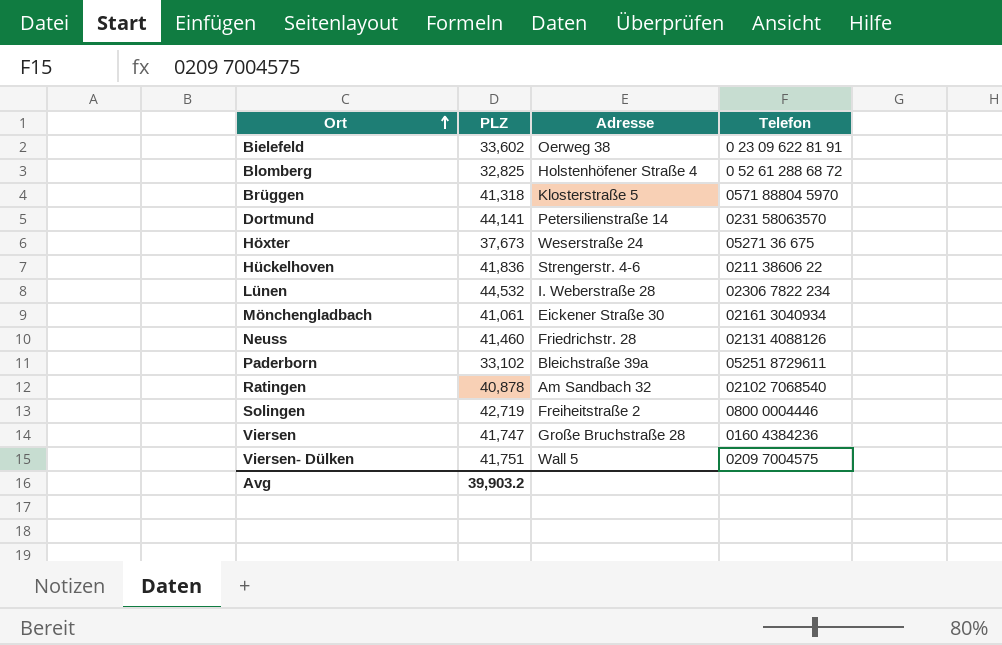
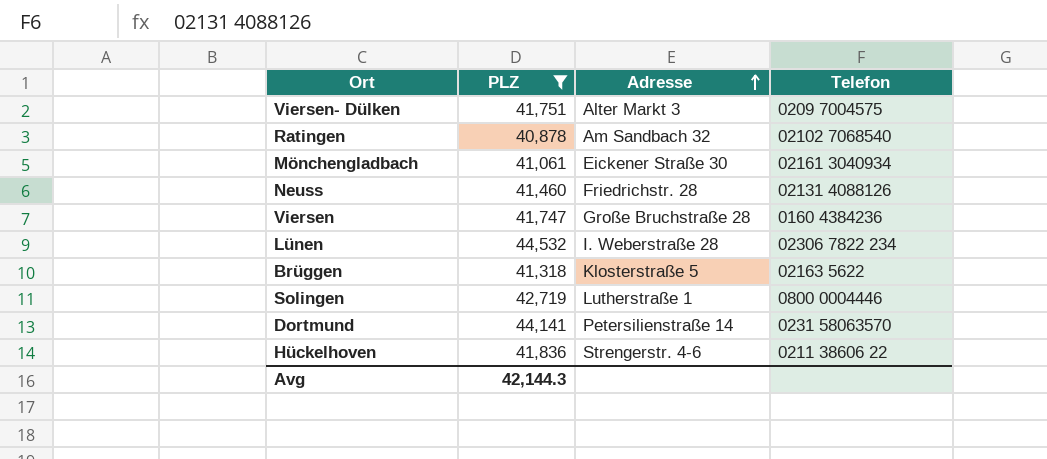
filter: none -> PLZ >= 40,878
row order: Ort ascending -> Adresse ascending
Viersen- Dülken | Adresse: Wall 5 -> Alter Markt 3
Brüggen | Telefon: 0571 88804 5970 -> 02163 5622
Solingen | Adresse: Freiheitstraße 2 -> Lutherstraße 1
Avg | PLZ: 39,903.2 -> 42,144.3

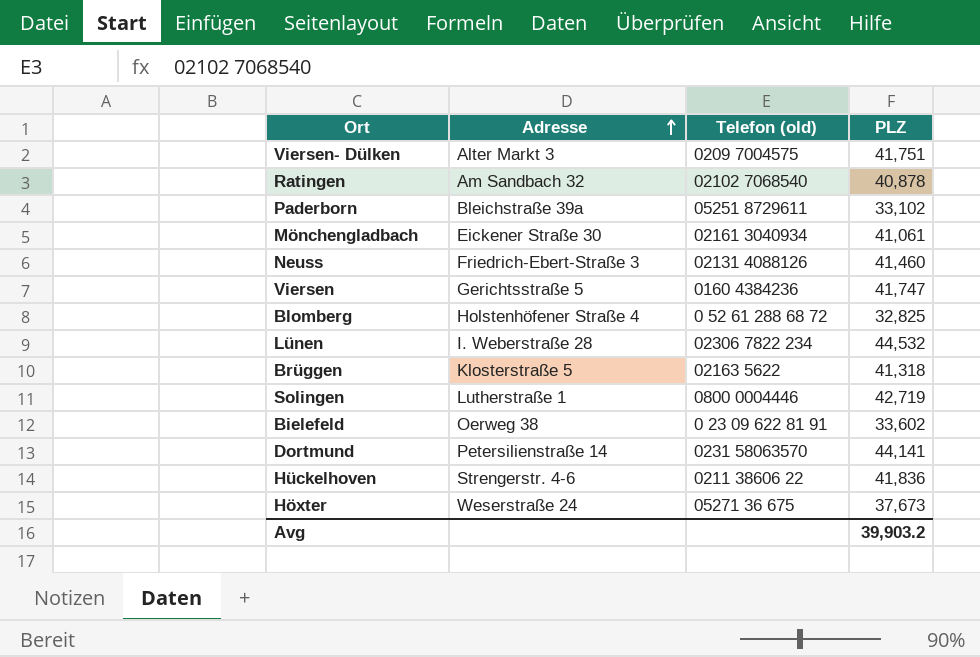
filter: PLZ >= 40,878 -> none
column name: Telefon -> Telefon (old)
column PLZ | position: 2 -> 4
Neuss | Adresse: Friedrichstr. 28 -> Friedrich-Ebert-Straße 3
Viersen | Adresse: Große Bruchstraße 28 -> Gerichtsstraße 5
Avg | PLZ: 42,144.3 -> 39,903.2

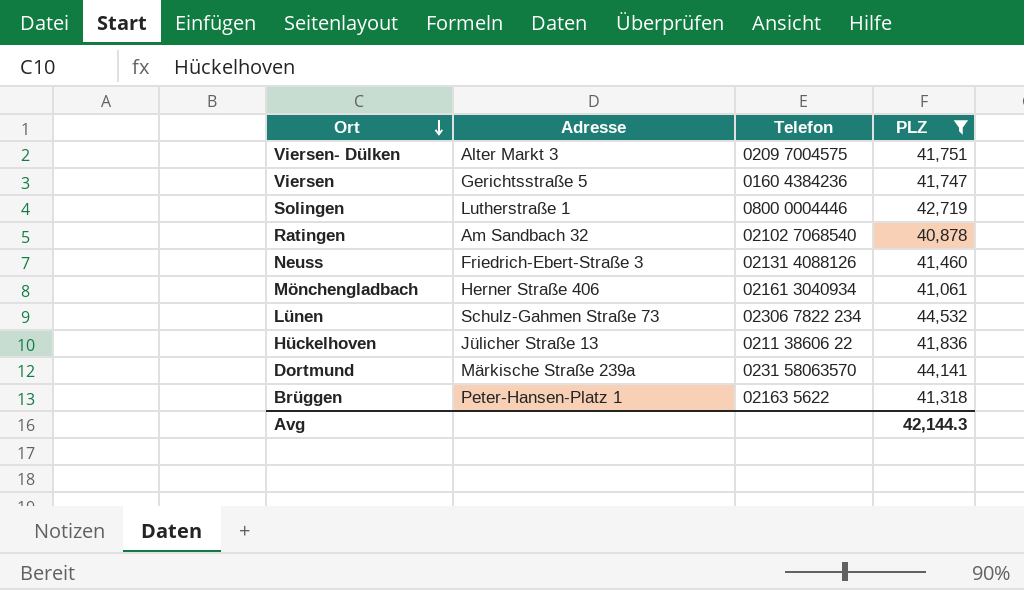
filter: none -> PLZ >= 40,878
row order: Adresse ascending -> Ort descending
column name: Telefon (old) -> Telefon
Mönchengladbach | Adresse: Eickener Straße 30 -> Herner Straße 406
Lünen | Adresse: I. Weberstraße 28 -> Schulz-Gahmen Straße 73
Hückelhoven | Adresse: Strengerstr. 4-6 -> Jülicher Straße 13
Dortmund | Adresse: Petersilienstraße 14 -> Märkische Straße 239a
Brüggen | Adresse: Klosterstraße 5 -> Peter-Hansen-Platz 1
Avg | PLZ: 39,903.2 -> 42,144.3

